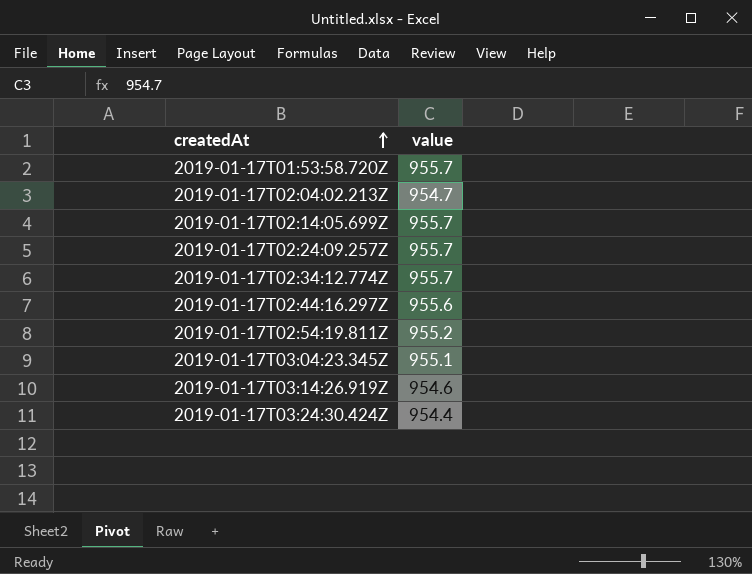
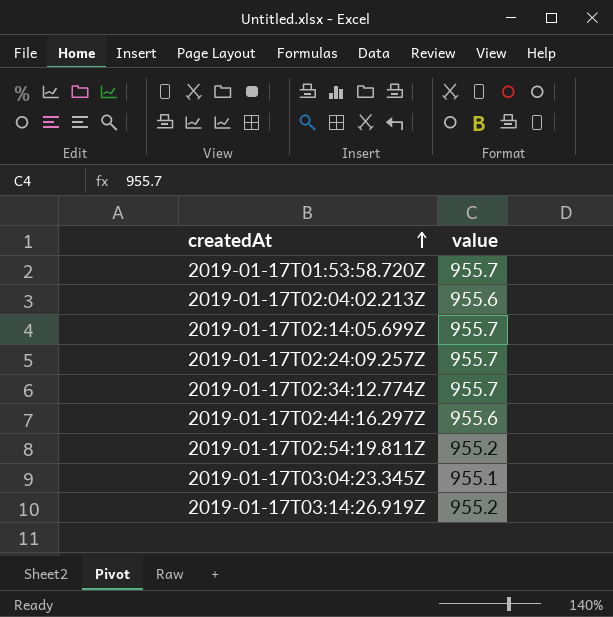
row 2019-01-17T03:24:30.424Z: 954.4 -> none
2019-01-17T02:04:02.213Z | value: 954.7 -> 955.6
2019-01-17T03:14:26.919Z | value: 954.6 -> 955.2

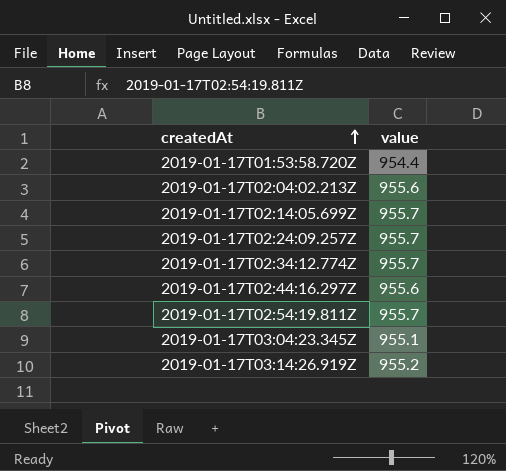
2019-01-17T01:53:58.720Z | value: 955.7 -> 954.4
2019-01-17T02:54:19.811Z | value: 955.2 -> 955.7

